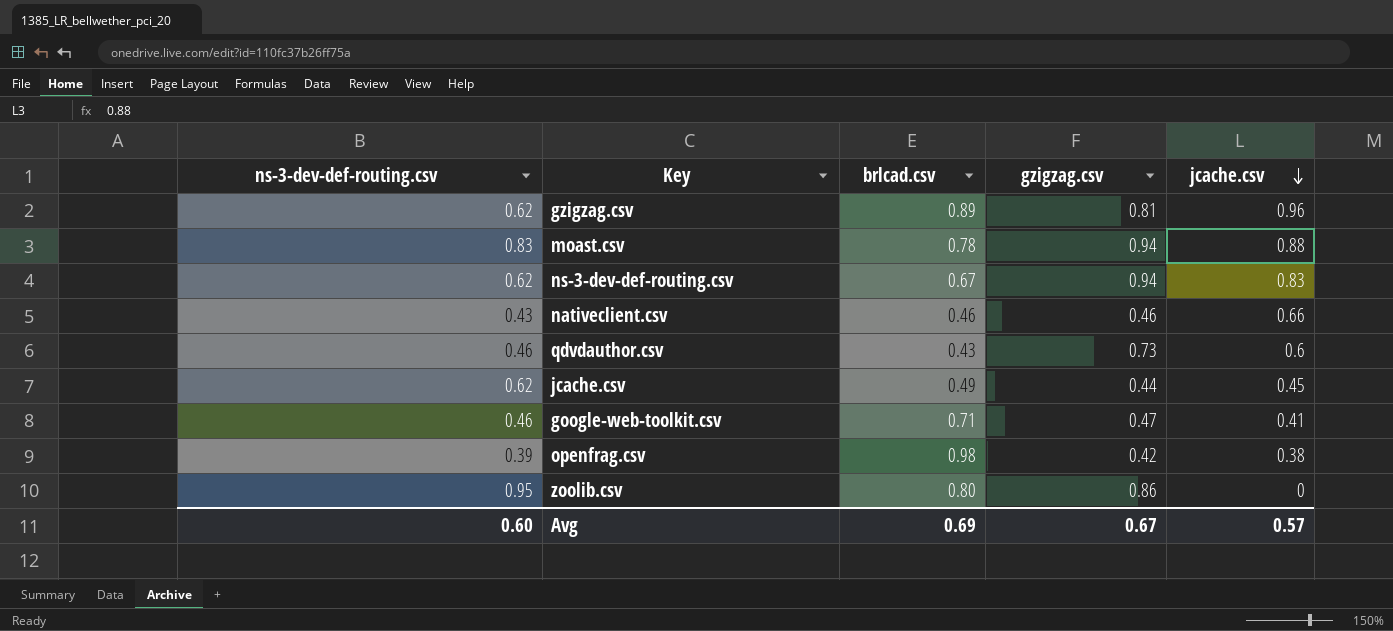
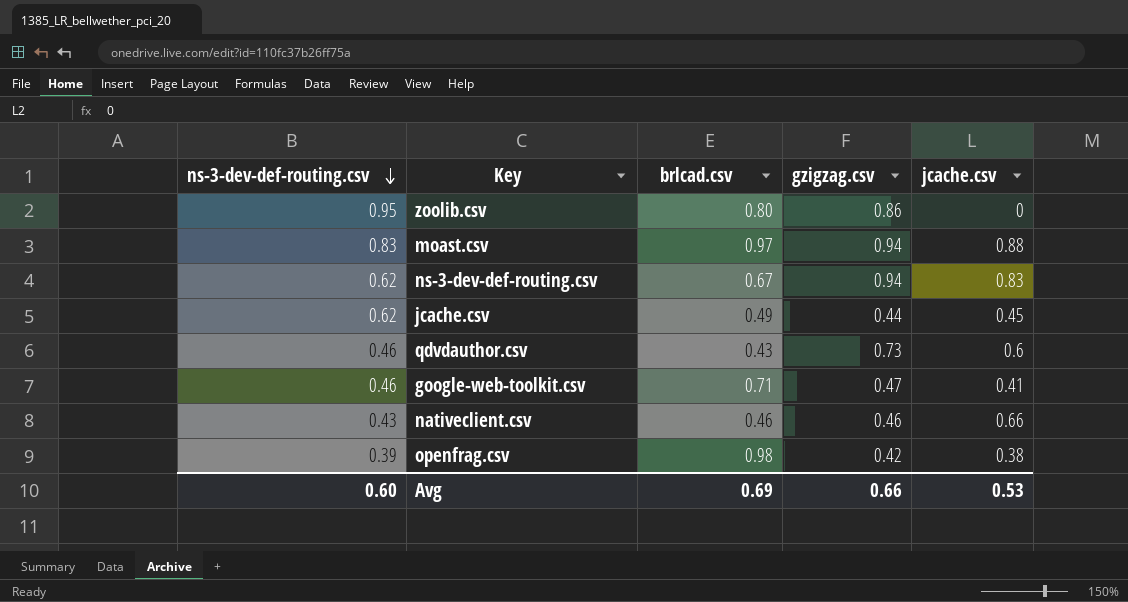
row order: jcache.csv descending -> ns-3-dev-def-routing.csv descending
row gzigzag.csv: 0.62 | 0.89 | 0.81 | 0.96 -> none
moast.csv | brlcad.csv: 0.78 -> 0.97
Avg | gzigzag.csv: 0.67 -> 0.66
Avg | jcache.csv: 0.57 -> 0.53

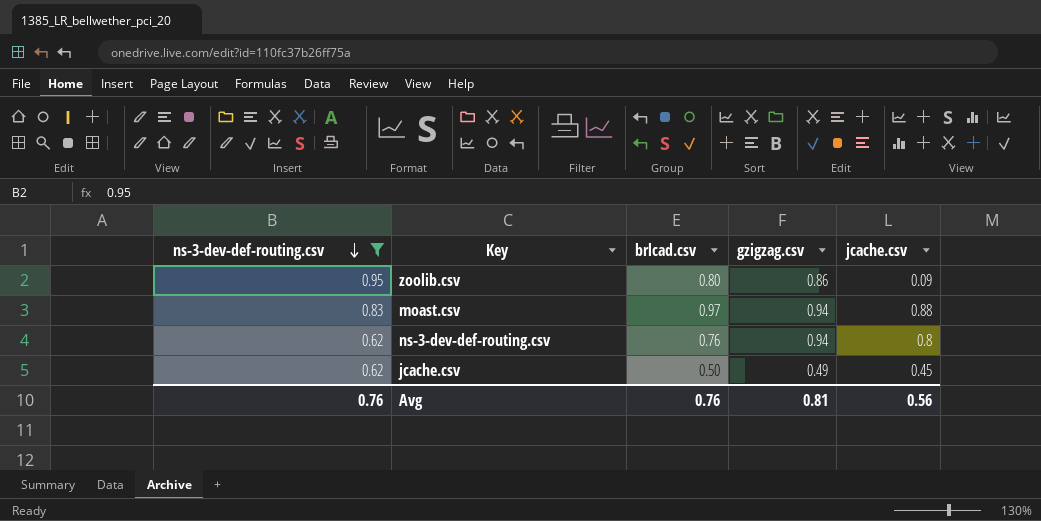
filter: none -> ns-3-dev-def-routing.csv >= 0.62
zoolib.csv | jcache.csv: 0 -> 0.09
ns-3-dev-def-routing.csv | brlcad.csv: 0.67 -> 0.76
ns-3-dev-def-routing.csv | jcache.csv: 0.83 -> 0.8
jcache.csv | brlcad.csv: 0.49 -> 0.50
jcache.csv | gzigzag.csv: 0.44 -> 0.49
Avg | ns-3-dev-def-routing.csv: 0.60 -> 0.76
Avg | brlcad.csv: 0.69 -> 0.76
Avg | gzigzag.csv: 0.66 -> 0.81
Avg | jcache.csv: 0.53 -> 0.56

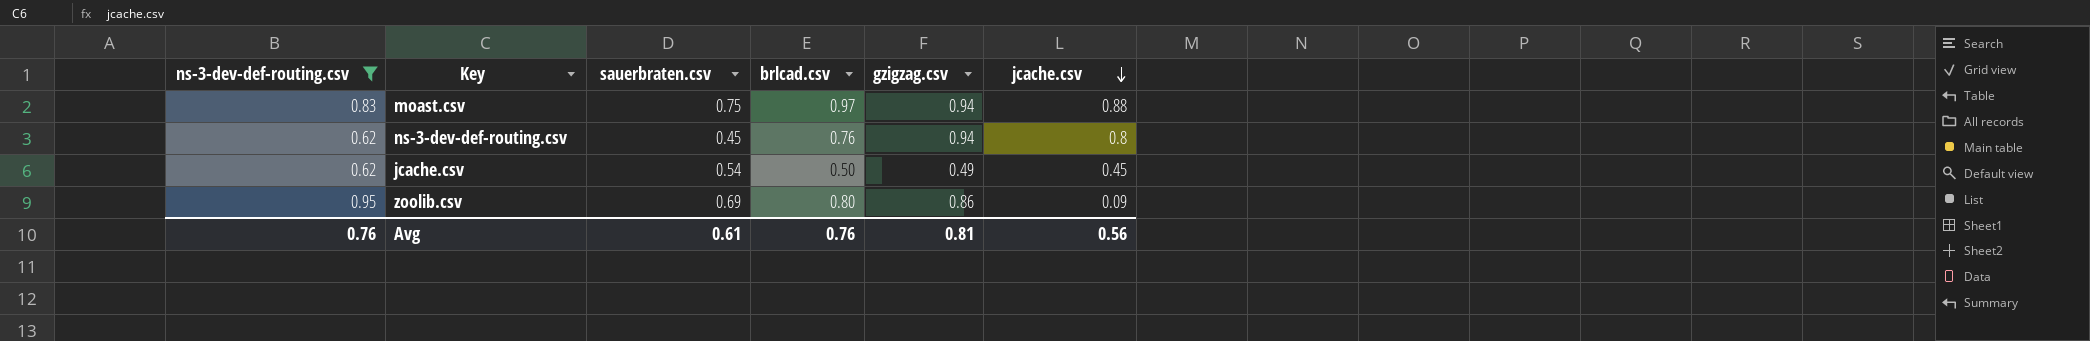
row order: ns-3-dev-def-routing.csv descending -> jcache.csv descending
column sauerbraten.csv | position: none -> 3

